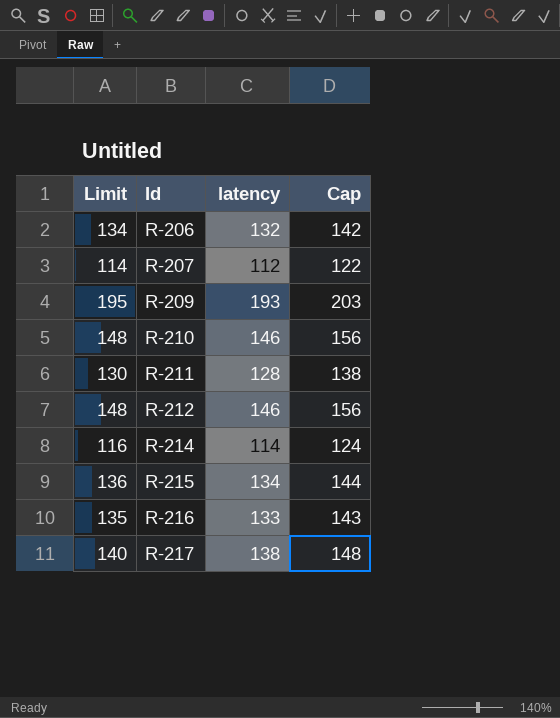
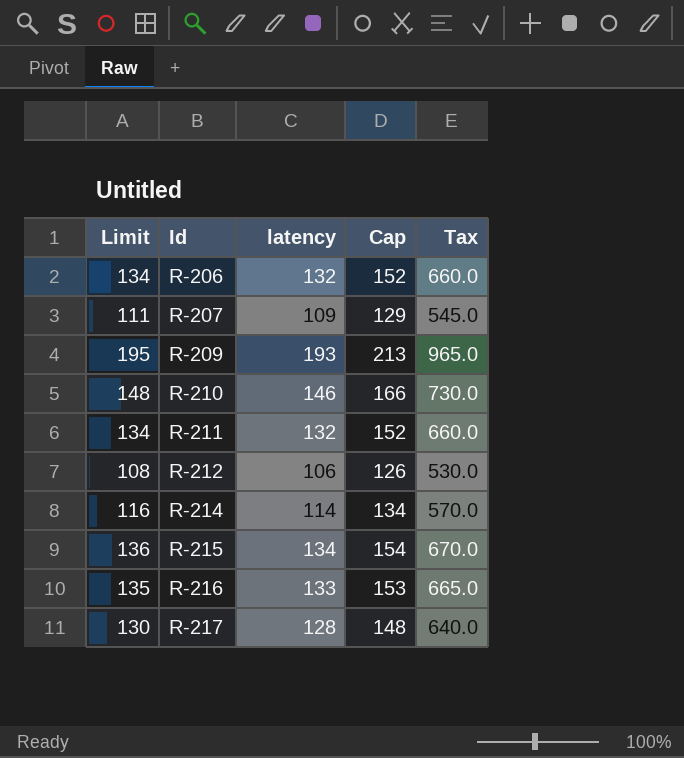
column Cap | formula: [latency] + 10 -> [latency] + 20
column Tax | formula: none -> [latency] * 5
R-207 | Limit: 114 -> 111
R-207 | latency: 112 -> 109
R-211 | Limit: 130 -> 134
R-211 | latency: 128 -> 132
R-212 | Limit: 148 -> 108
R-212 | latency: 146 -> 106
R-217 | Limit: 140 -> 130
R-217 | latency: 138 -> 128

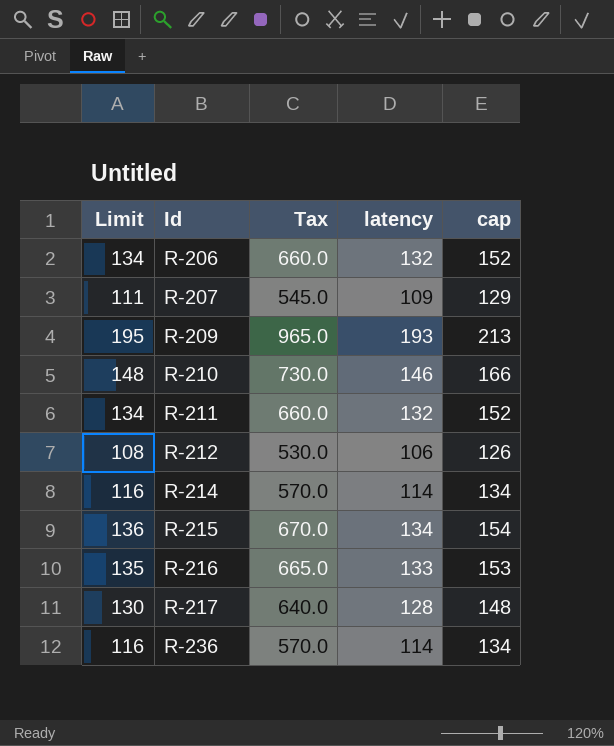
column Tax | position: 5 -> 3
column name: Cap -> cap
row R-236: none -> 116 | 570.0 | 114 | 134

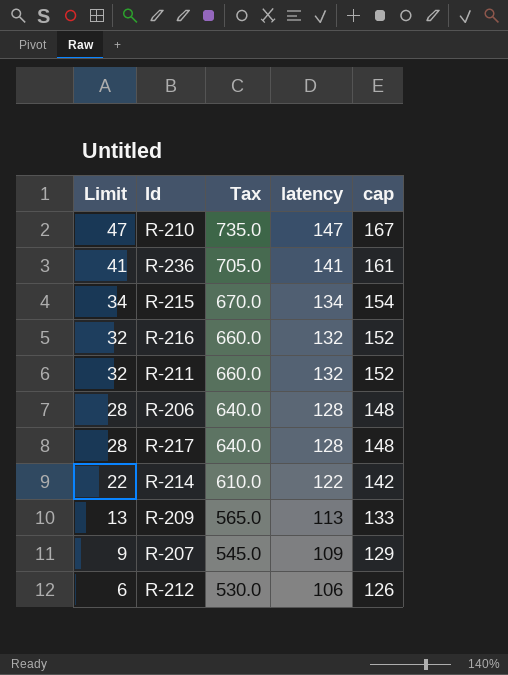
row order: Id ascending -> Limit descending
column Limit | formula: [latency] + 2 -> [latency] - 100
R-210 | Tax: 730.0 -> 735.0
R-210 | latency: 146 -> 147
R-210 | cap: 166 -> 167
R-236 | Tax: 570.0 -> 705.0
R-236 | latency: 114 -> 141
R-236 | cap: 134 -> 161
R-216 | Tax: 665.0 -> 660.0
R-216 | latency: 133 -> 132
R-216 | cap: 153 -> 152
R-206 | Tax: 660.0 -> 640.0
R-206 | latency: 132 -> 128
R-206 | cap: 152 -> 148
R-214 | Tax: 570.0 -> 610.0
R-214 | latency: 114 -> 122
R-214 | cap: 134 -> 142
R-209 | Tax: 965.0 -> 565.0
R-209 | latency: 193 -> 113
R-209 | cap: 213 -> 133

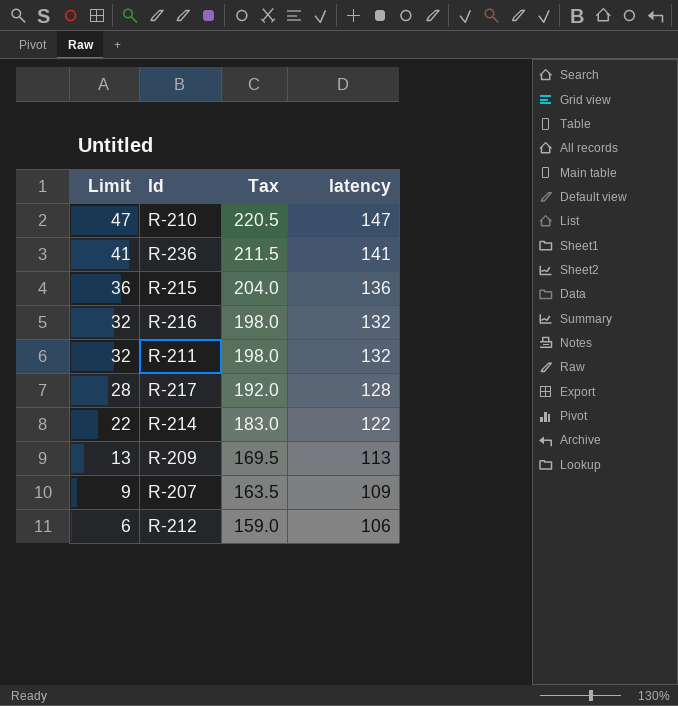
column cap | formula: [latency] + 20 -> none
column Tax | formula: [latency] * 5 -> [latency] * 1.5
row R-206: 28 | 640.0 | 128 | 148 -> none
R-215 | Limit: 34 -> 36
R-215 | latency: 134 -> 136

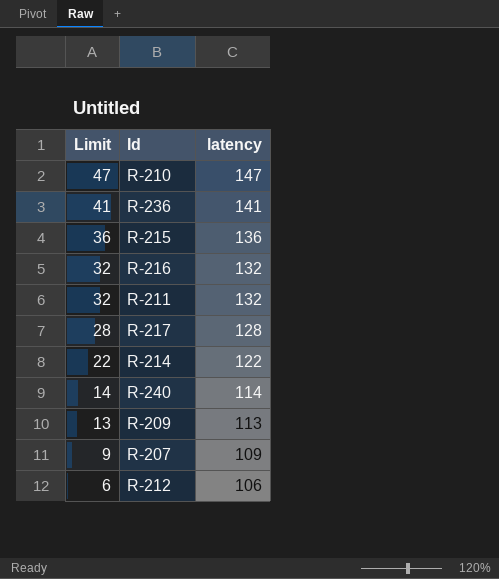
column Tax | formula: [latency] * 1.5 -> none
row R-240: none -> 14 | 114

